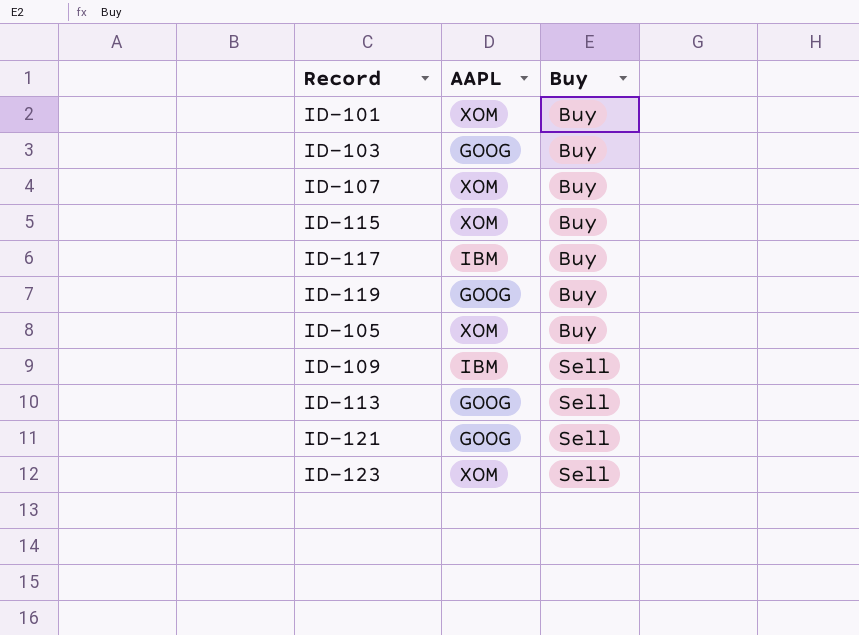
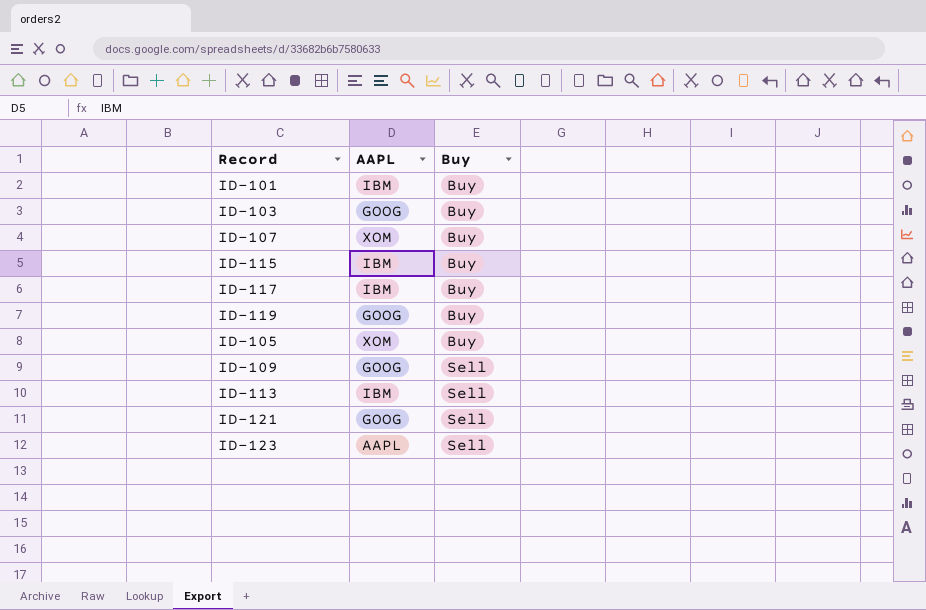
ID-101 | AAPL: XOM -> IBM
ID-115 | AAPL: XOM -> IBM
ID-109 | AAPL: IBM -> GOOG
ID-113 | AAPL: GOOG -> IBM
ID-123 | AAPL: XOM -> AAPL

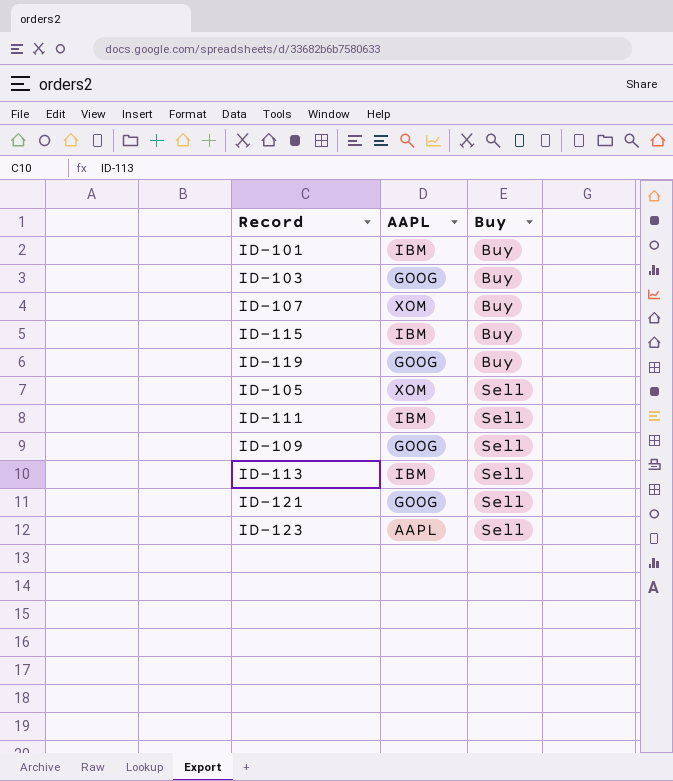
row ID-117: IBM | Buy -> none
ID-105 | Buy: Buy -> Sell
row ID-111: none -> IBM | Sell

